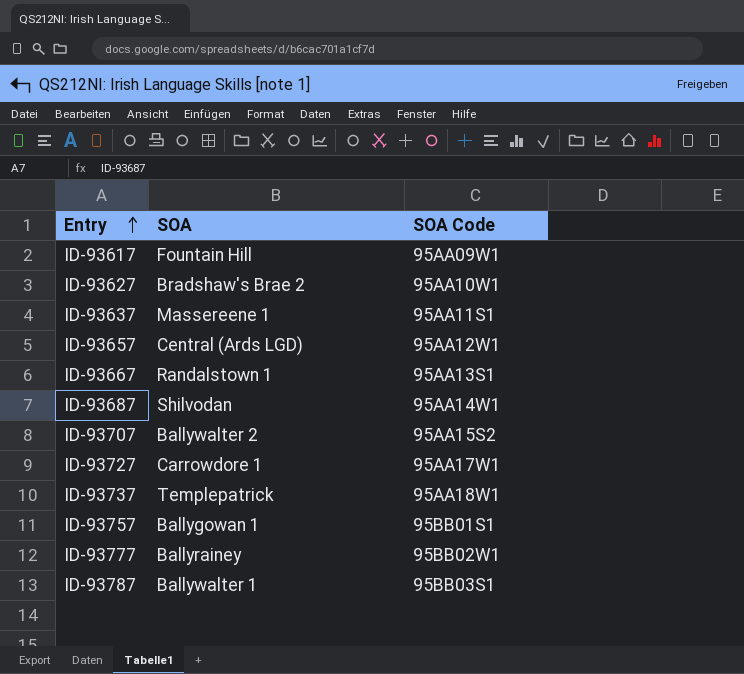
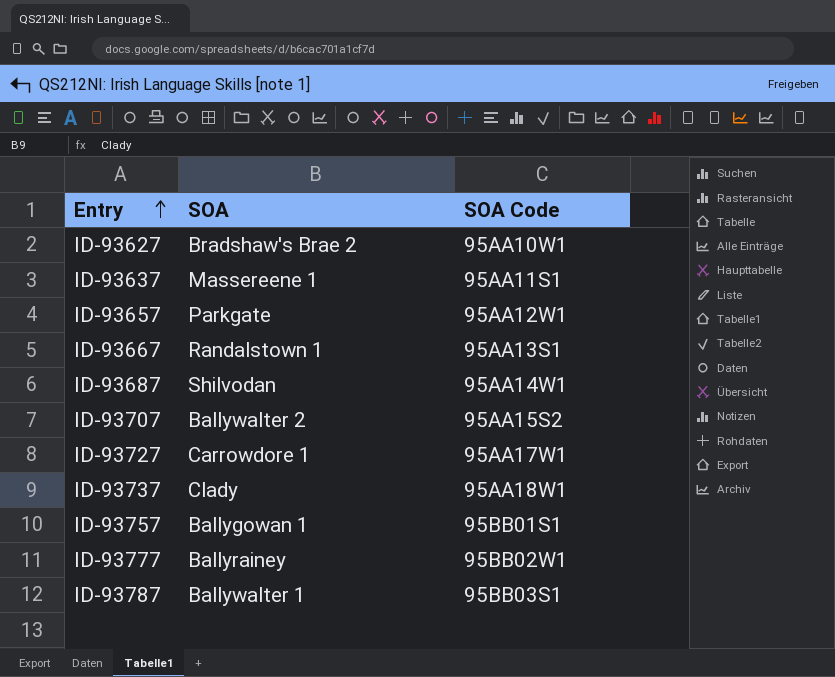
row ID-93617: Fountain Hill | 95AA09W1 -> none
ID-93657 | SOA: Central (Ards LGD) -> Parkgate
ID-93737 | SOA: Templepatrick -> Clady

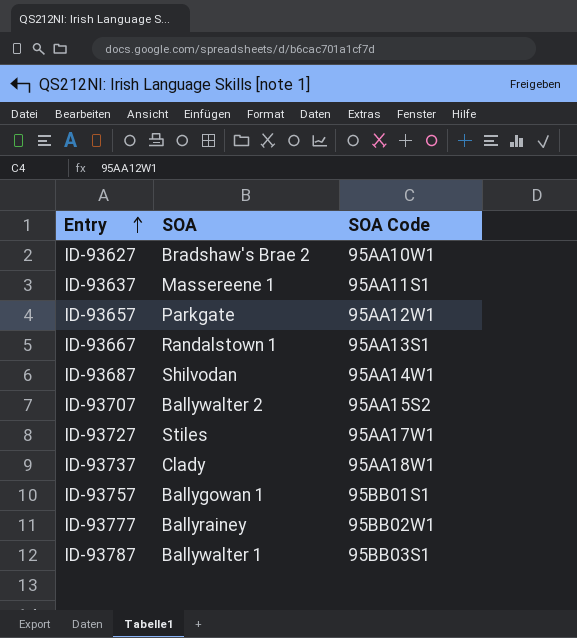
ID-93727 | SOA: Carrowdore 1 -> Stiles

